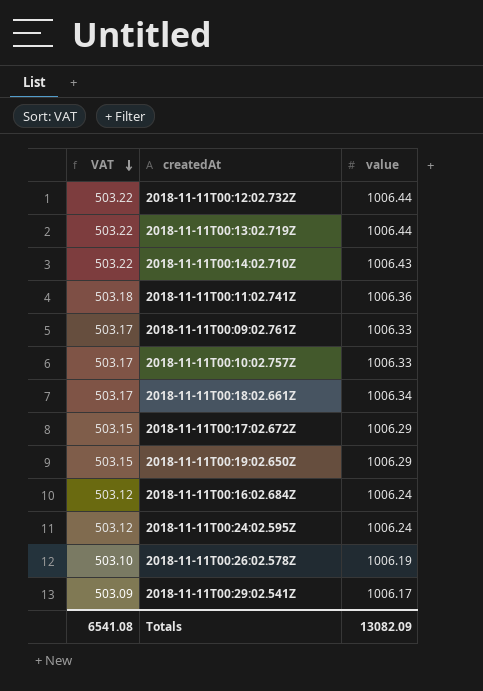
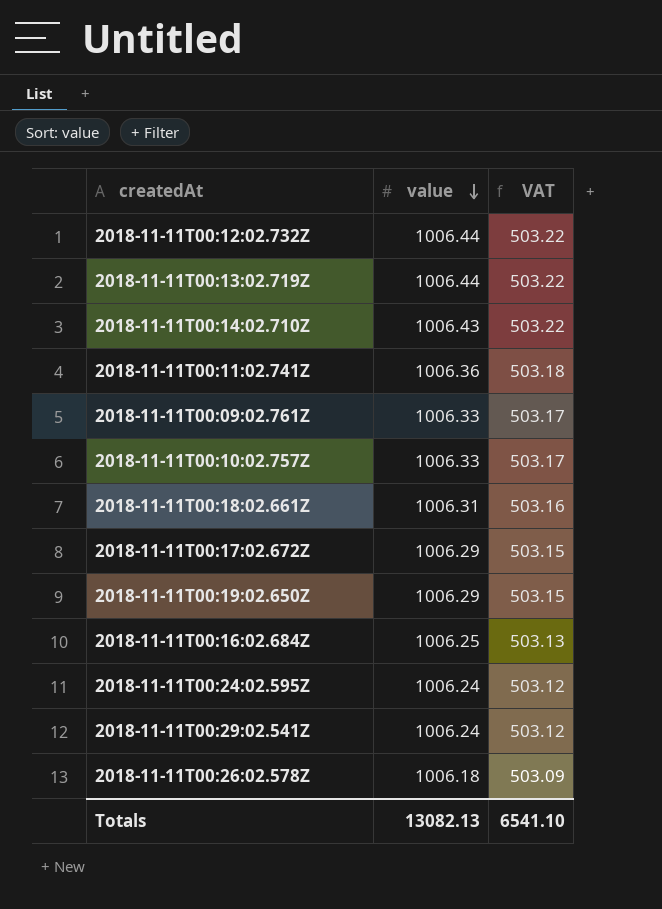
row order: VAT descending -> value descending
column VAT | position: 1 -> 3
2018-11-11T00:18:02.661Z | value: 1006.34 -> 1006.31
2018-11-11T00:18:02.661Z | VAT: 503.17 -> 503.16
2018-11-11T00:16:02.684Z | value: 1006.24 -> 1006.25
2018-11-11T00:16:02.684Z | VAT: 503.12 -> 503.13
2018-11-11T00:29:02.541Z | value: 1006.17 -> 1006.24
2018-11-11T00:29:02.541Z | VAT: 503.09 -> 503.12
2018-11-11T00:26:02.578Z | value: 1006.19 -> 1006.18
2018-11-11T00:26:02.578Z | VAT: 503.10 -> 503.09
Totals | value: 13082.09 -> 13082.13
Totals | VAT: 6541.08 -> 6541.10

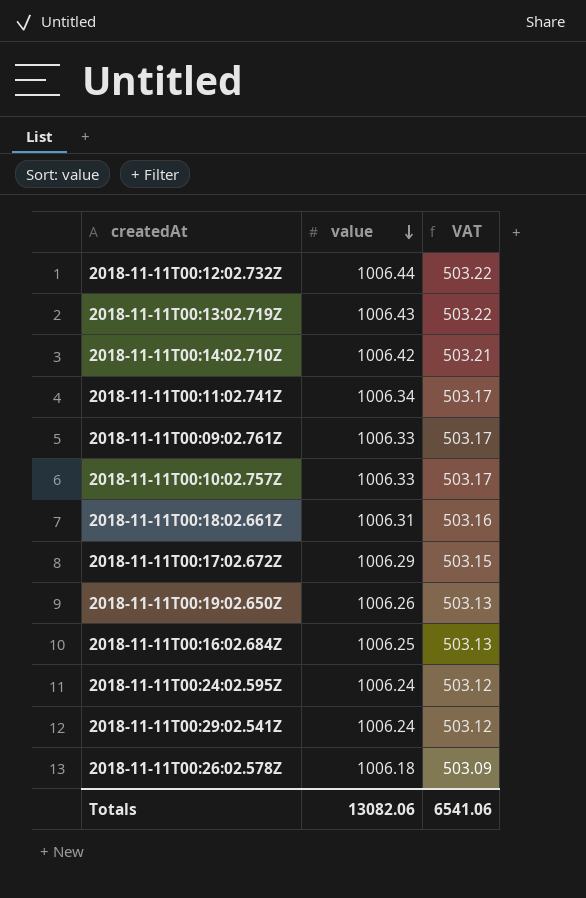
2018-11-11T00:13:02.719Z | value: 1006.44 -> 1006.43
2018-11-11T00:14:02.710Z | value: 1006.43 -> 1006.42
2018-11-11T00:14:02.710Z | VAT: 503.22 -> 503.21
2018-11-11T00:11:02.741Z | value: 1006.36 -> 1006.34
2018-11-11T00:11:02.741Z | VAT: 503.18 -> 503.17
2018-11-11T00:19:02.650Z | value: 1006.29 -> 1006.26
2018-11-11T00:19:02.650Z | VAT: 503.15 -> 503.13
Totals | value: 13082.13 -> 13082.06
Totals | VAT: 6541.10 -> 6541.06

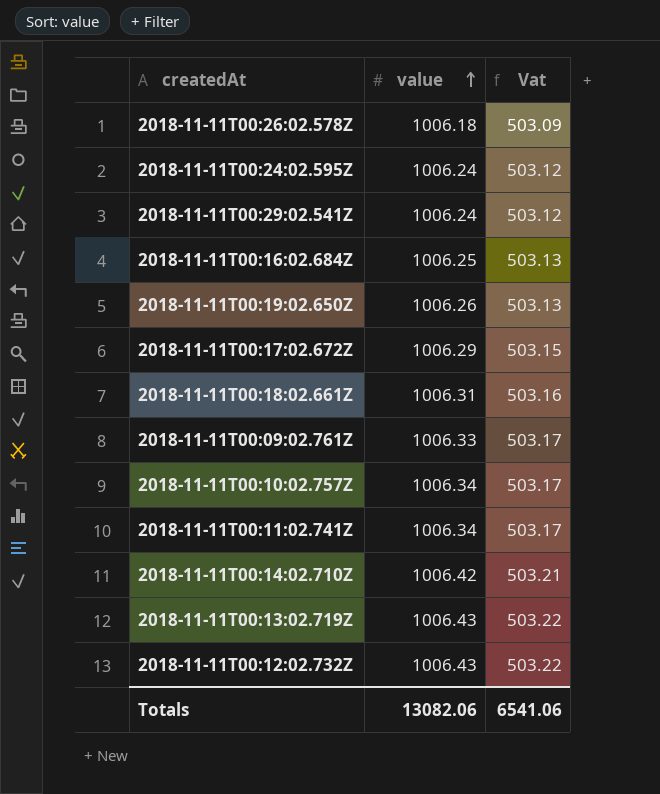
row order: value descending -> value ascending
column name: VAT -> Vat
2018-11-11T00:10:02.757Z | value: 1006.33 -> 1006.34
2018-11-11T00:12:02.732Z | value: 1006.44 -> 1006.43

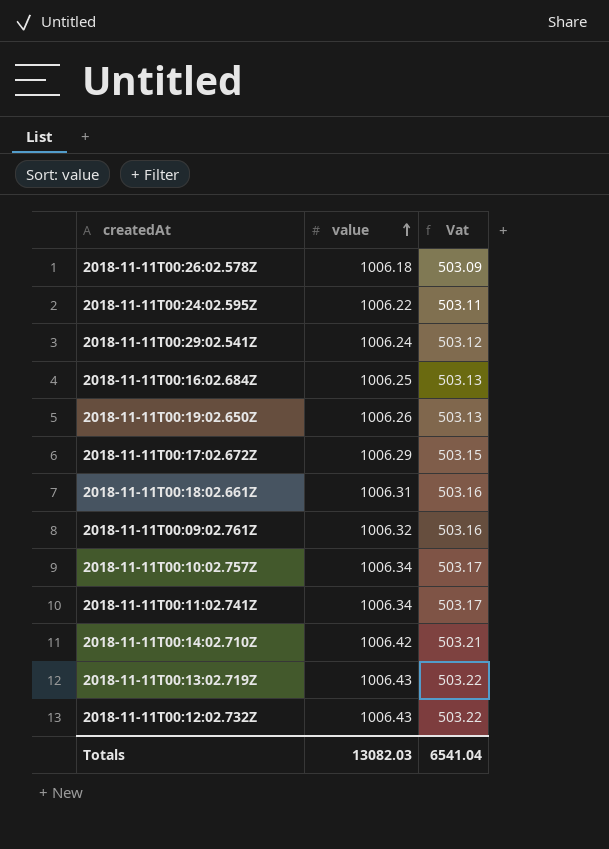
2018-11-11T00:24:02.595Z | value: 1006.24 -> 1006.22
2018-11-11T00:24:02.595Z | Vat: 503.12 -> 503.11
2018-11-11T00:09:02.761Z | value: 1006.33 -> 1006.32
2018-11-11T00:09:02.761Z | Vat: 503.17 -> 503.16
Totals | value: 13082.06 -> 13082.03
Totals | Vat: 6541.06 -> 6541.04

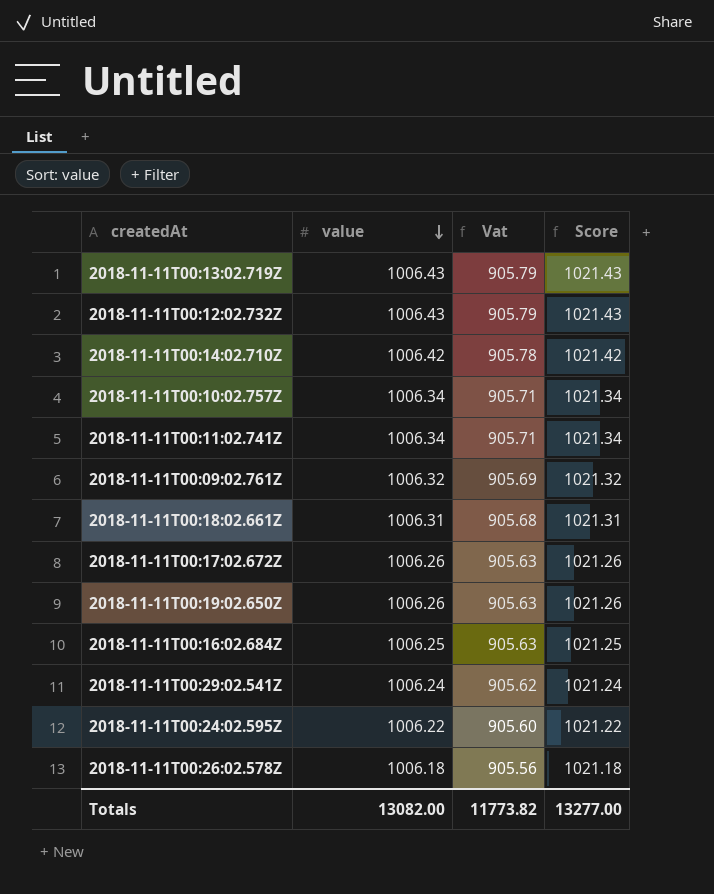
row order: value ascending -> value descending
column Vat | formula: [value] * 0.5 -> [value] * 0.9
column Score | formula: none -> [value] + 15
2018-11-11T00:17:02.672Z | value: 1006.29 -> 1006.26
Totals | value: 13082.03 -> 13082.00
Totals | Vat: 6541.04 -> 11773.82

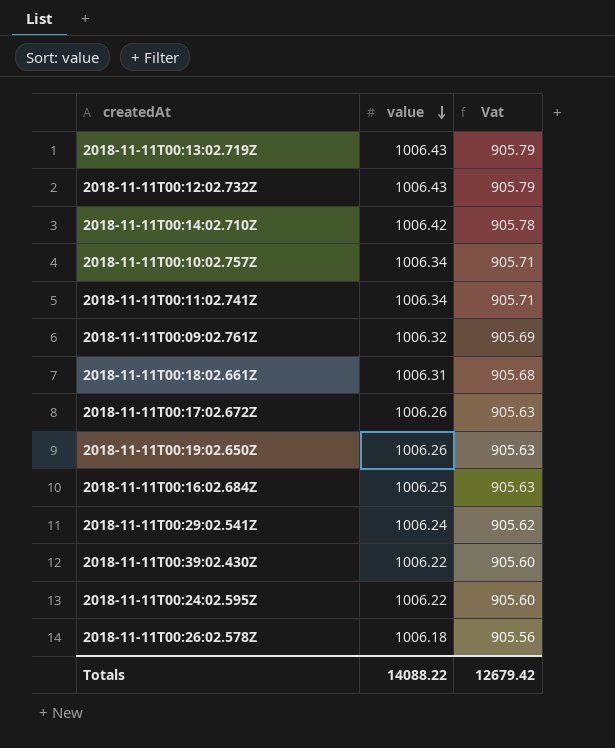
column Score | formula: [value] + 15 -> none
row 2018-11-11T00:39:02.430Z: none -> 1006.22 | 905.60
Totals | value: 13082.00 -> 14088.22
Totals | Vat: 11773.82 -> 12679.42

